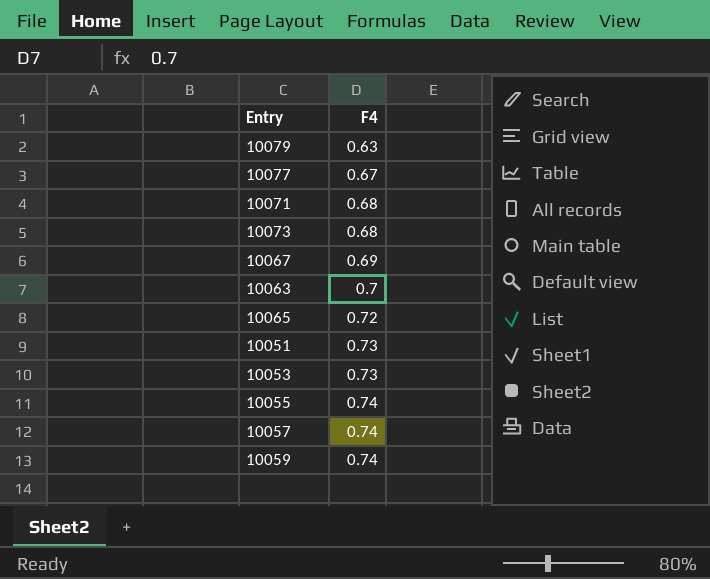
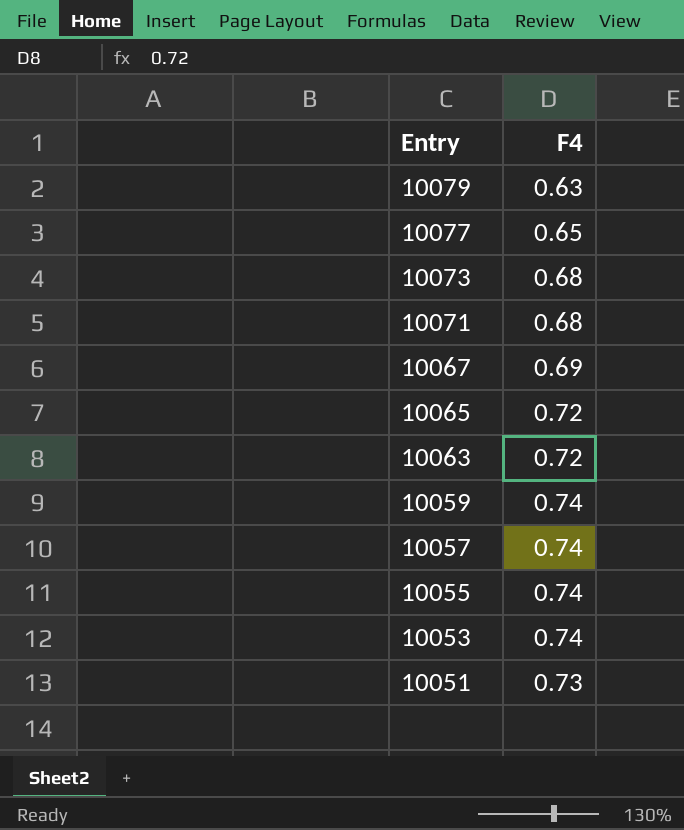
row order: F4 ascending -> Entry descending
10077 | F4: 0.67 -> 0.65
10063 | F4: 0.7 -> 0.72
10053 | F4: 0.73 -> 0.74

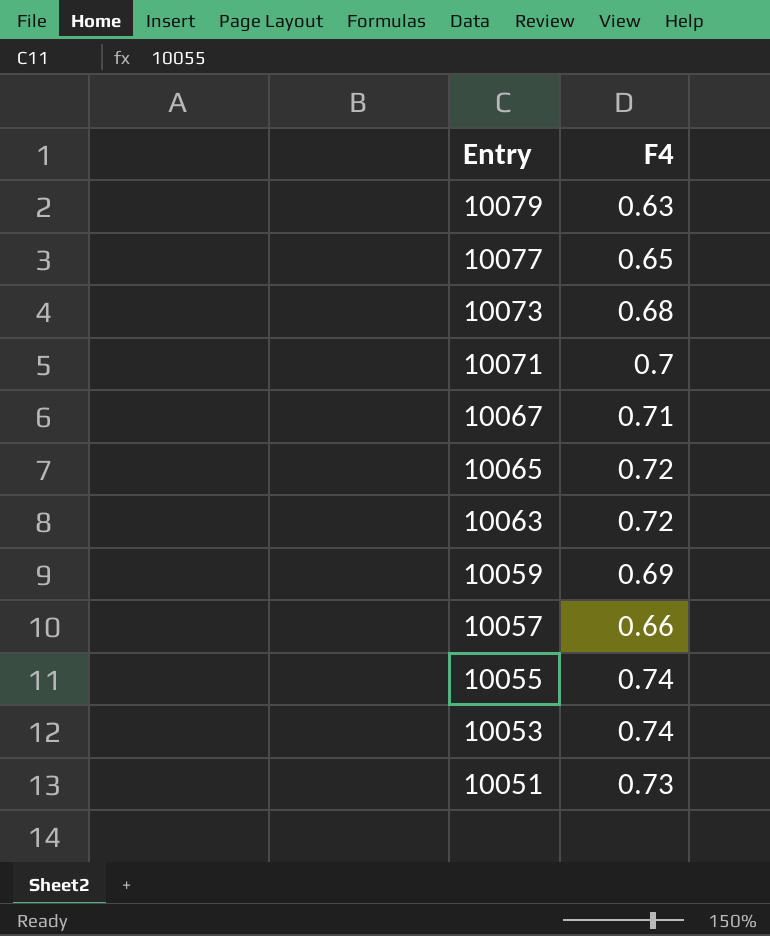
10071 | F4: 0.68 -> 0.7
10067 | F4: 0.69 -> 0.71
10059 | F4: 0.74 -> 0.69
10057 | F4: 0.74 -> 0.66

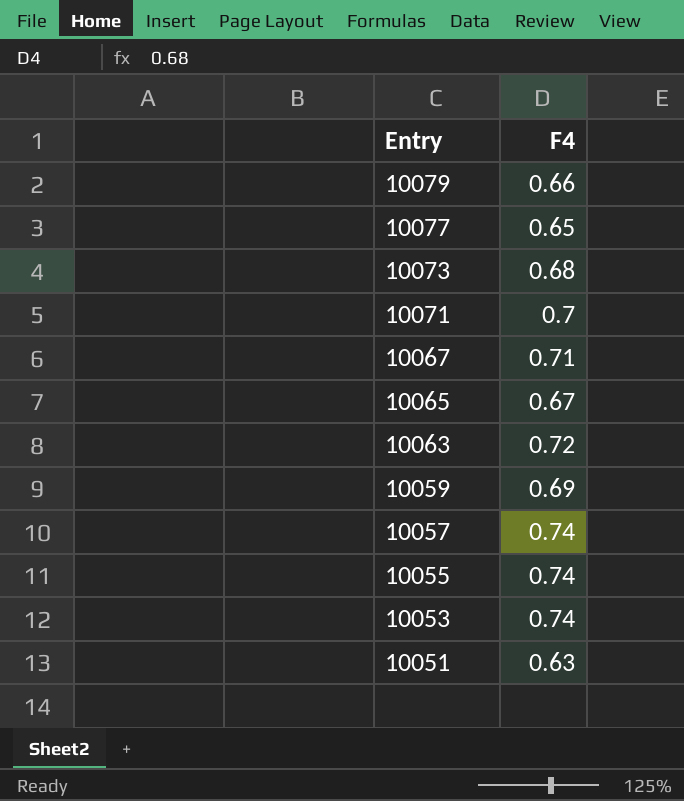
10079 | F4: 0.63 -> 0.66
10065 | F4: 0.72 -> 0.67
10057 | F4: 0.66 -> 0.74
10051 | F4: 0.73 -> 0.63

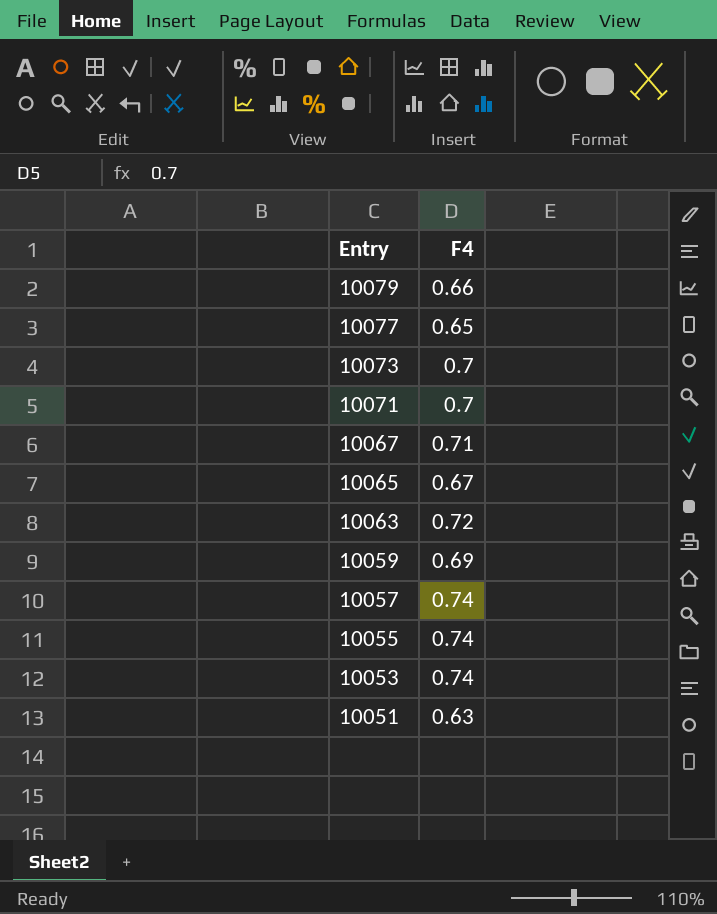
10073 | F4: 0.68 -> 0.7

